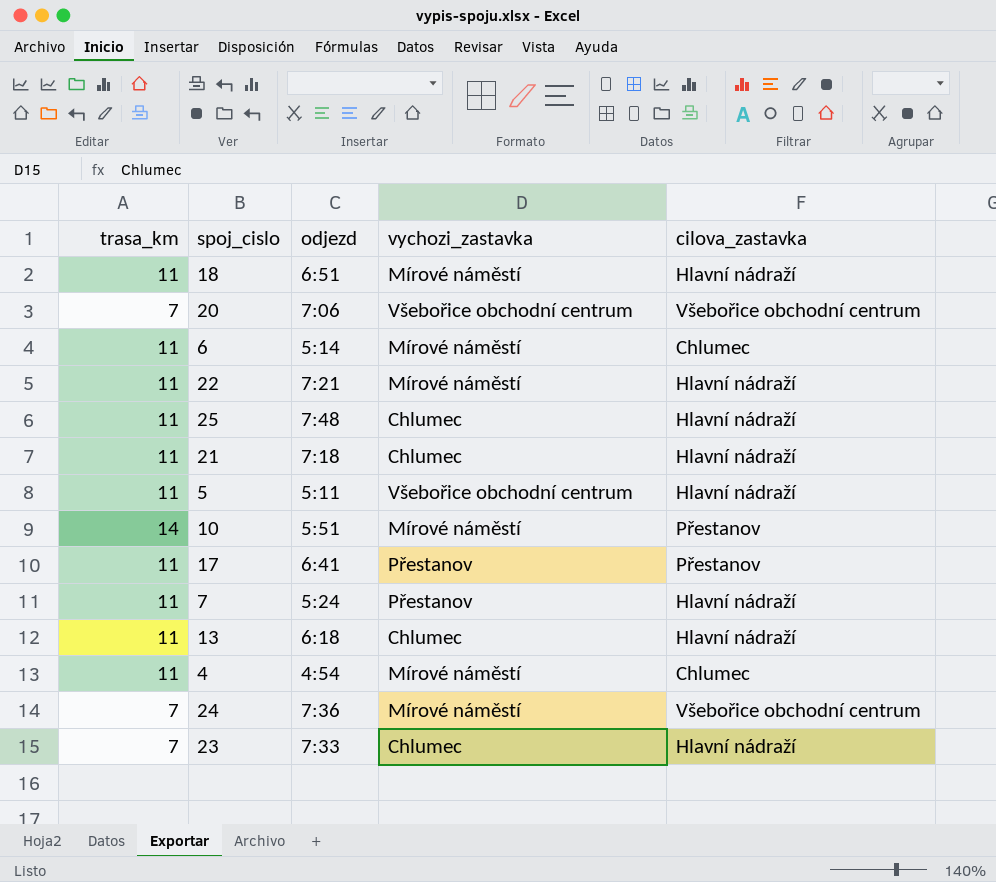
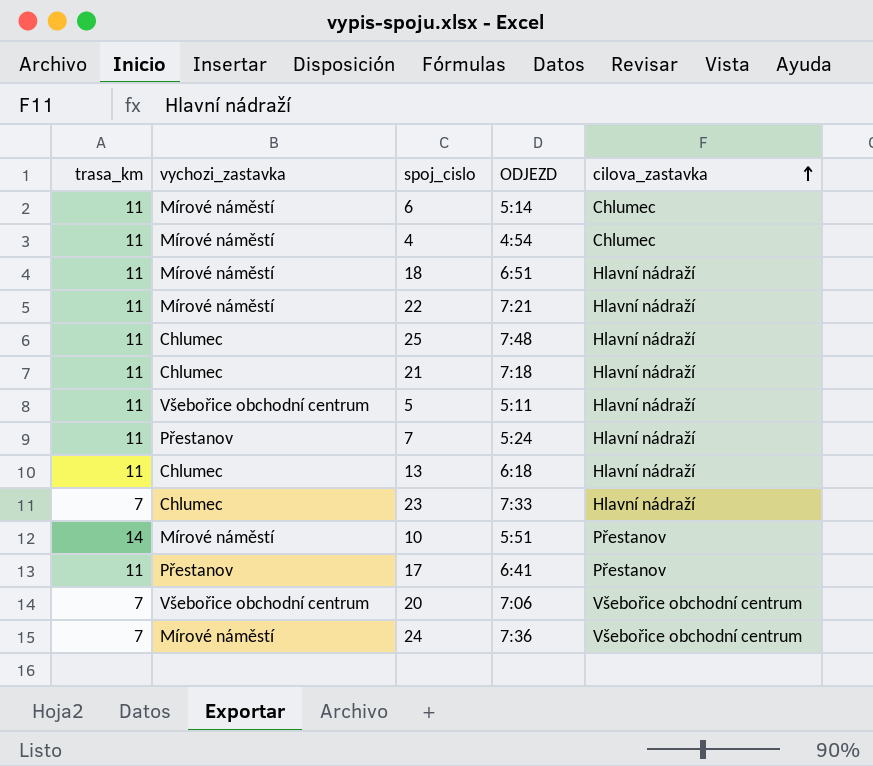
row order: none -> cilova_zastavka ascending
column vychozi_zastavka | position: 4 -> 2
column name: odjezd -> ODJEZD

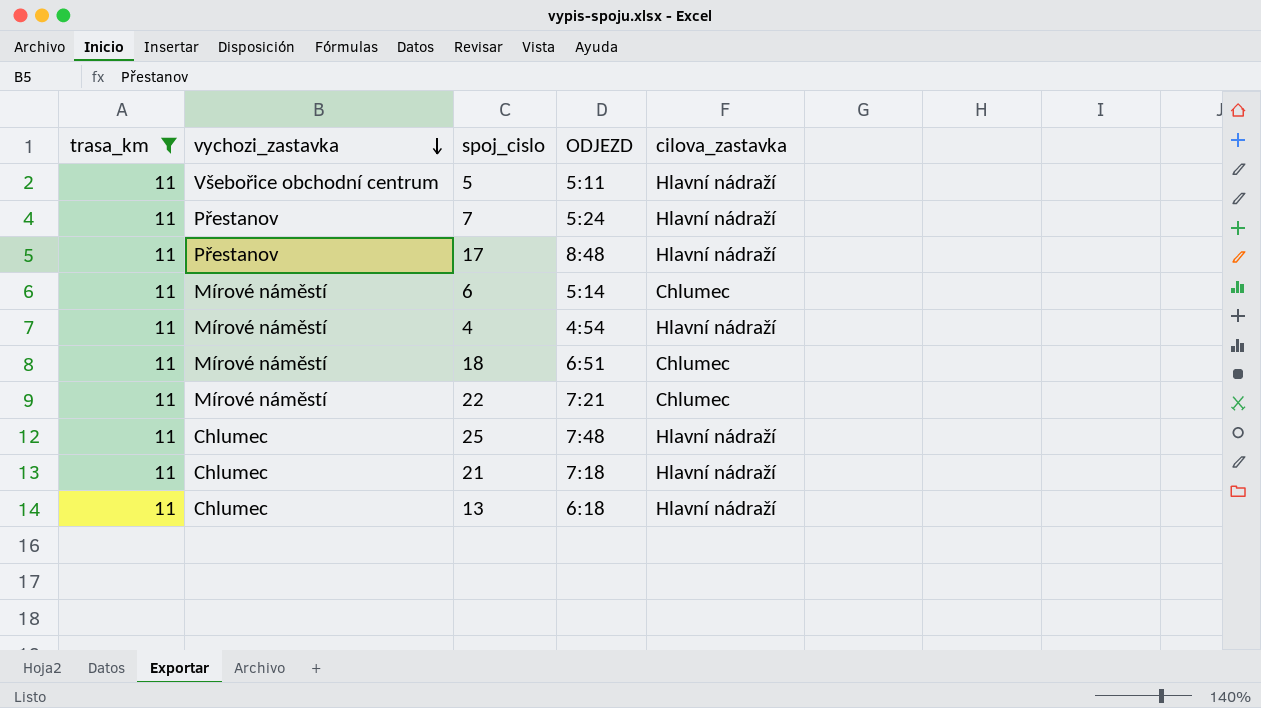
filter: none -> trasa_km = 11
row order: cilova_zastavka ascending -> vychozi_zastavka descending
17 | ODJEZD: 6:41 -> 8:48
17 | cilova_zastavka: Přestanov -> Hlavní nádraží
4 | cilova_zastavka: Chlumec -> Hlavní nádraží
18 | cilova_zastavka: Hlavní nádraží -> Chlumec
22 | cilova_zastavka: Hlavní nádraží -> Chlumec

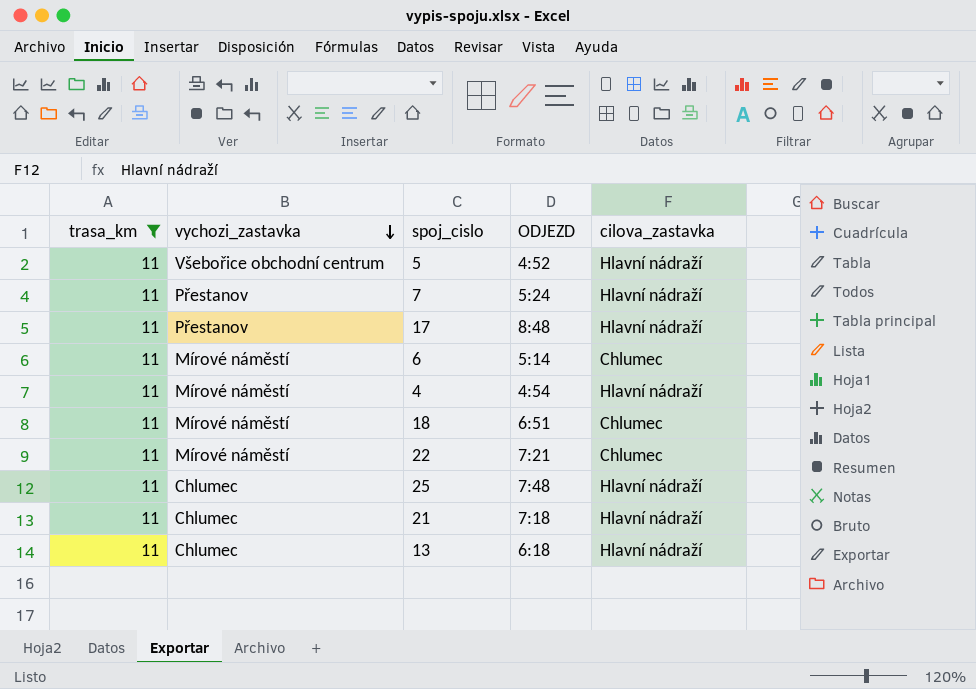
5 | ODJEZD: 5:11 -> 4:52

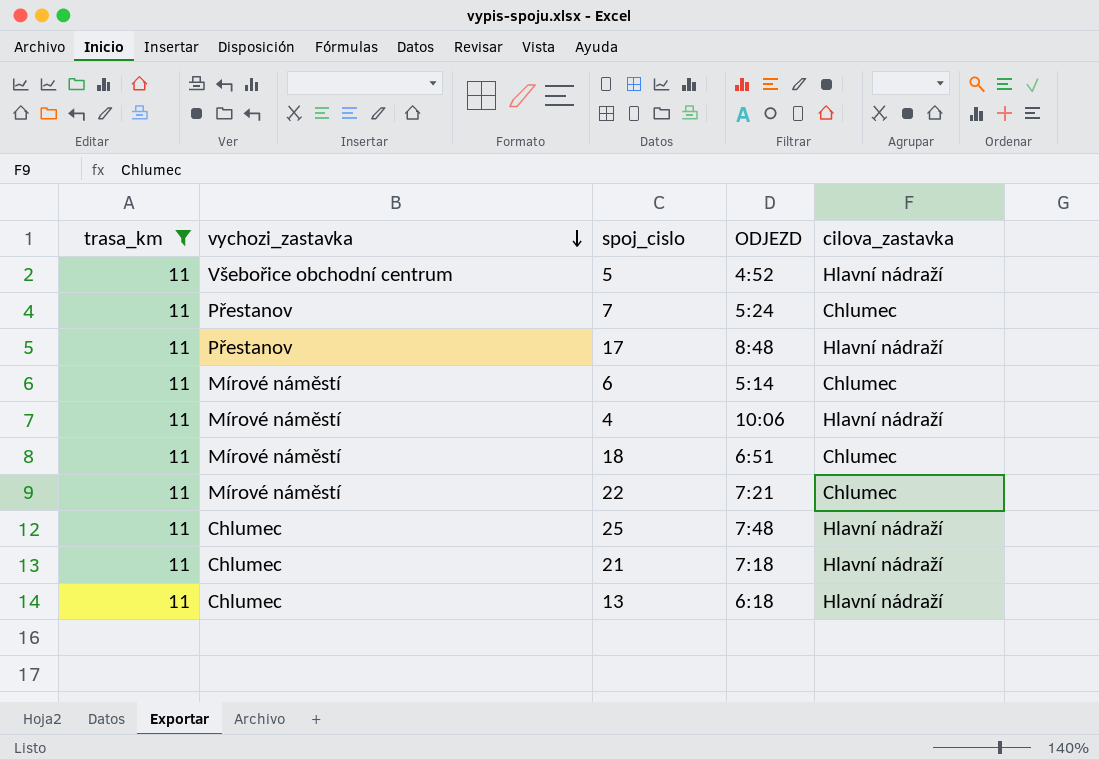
7 | cilova_zastavka: Hlavní nádraží -> Chlumec
4 | ODJEZD: 4:54 -> 10:06

